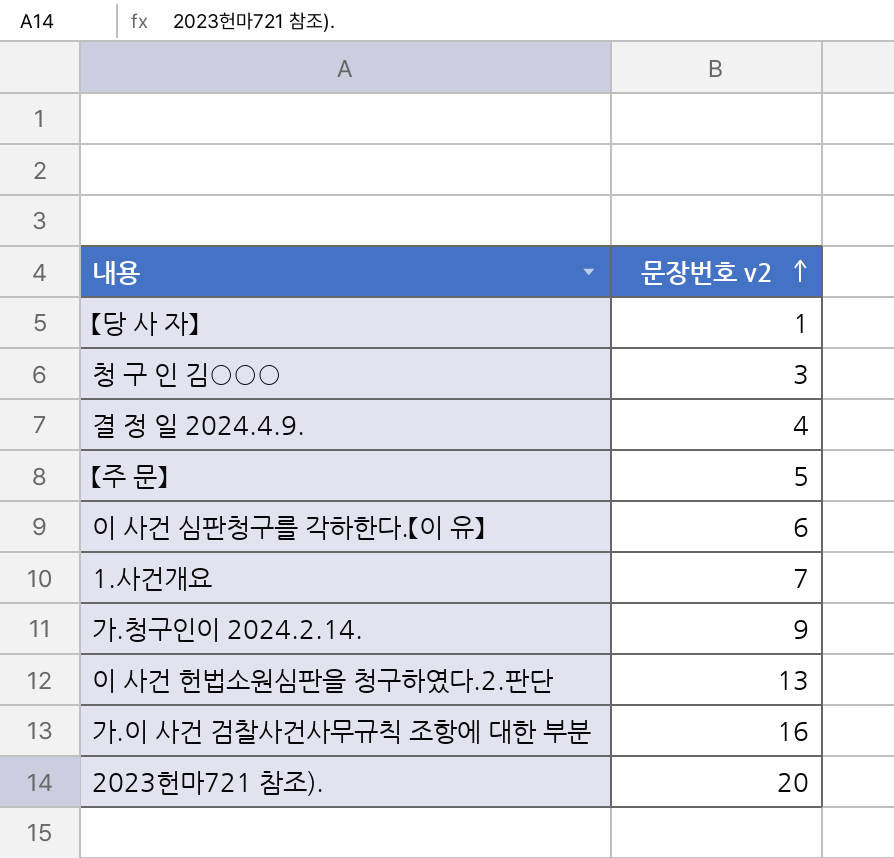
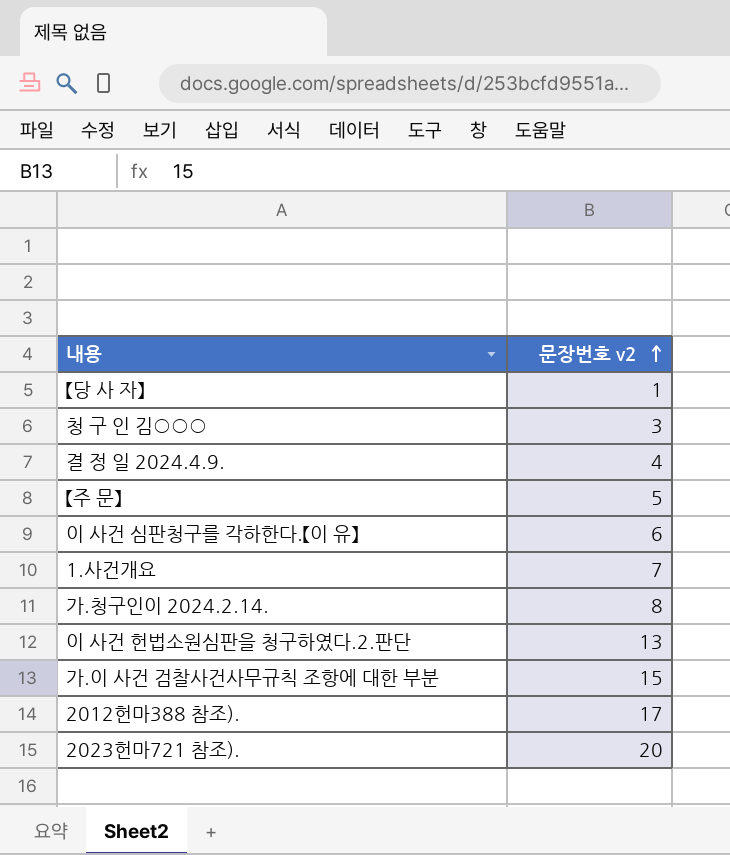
가.청구인이 2024.2.14. | 문장번호 v2: 9 -> 8
가.이 사건 검찰사건사무규칙 조항에 대한 부분 | 문장번호 v2: 16 -> 15
row 2012헌마388 참조).: none -> 17

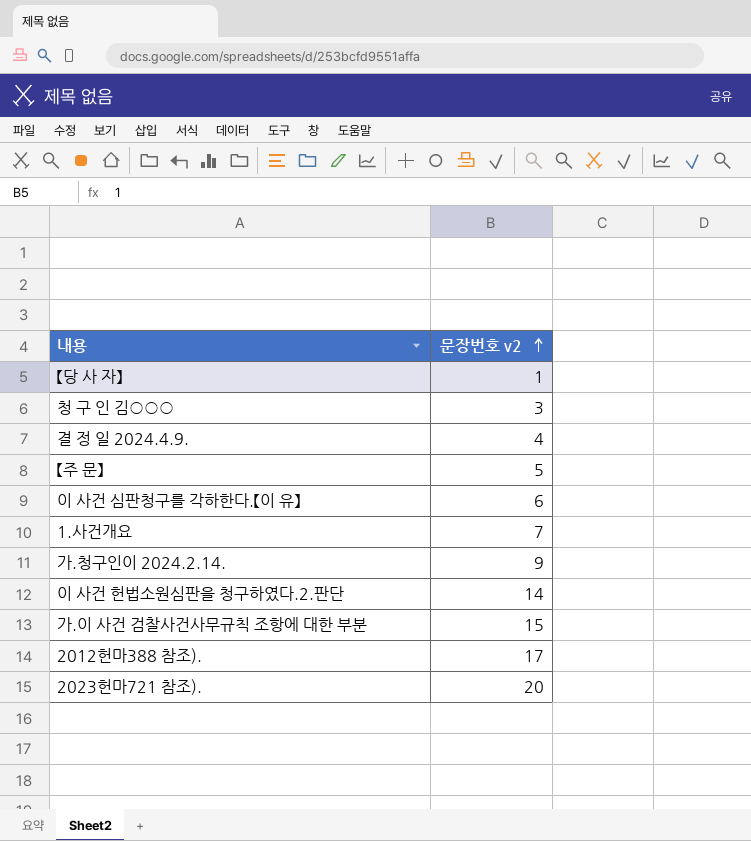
가.청구인이 2024.2.14. | 문장번호 v2: 8 -> 9
이 사건 헌법소원심판을 청구하였다.2.판단 | 문장번호 v2: 13 -> 14

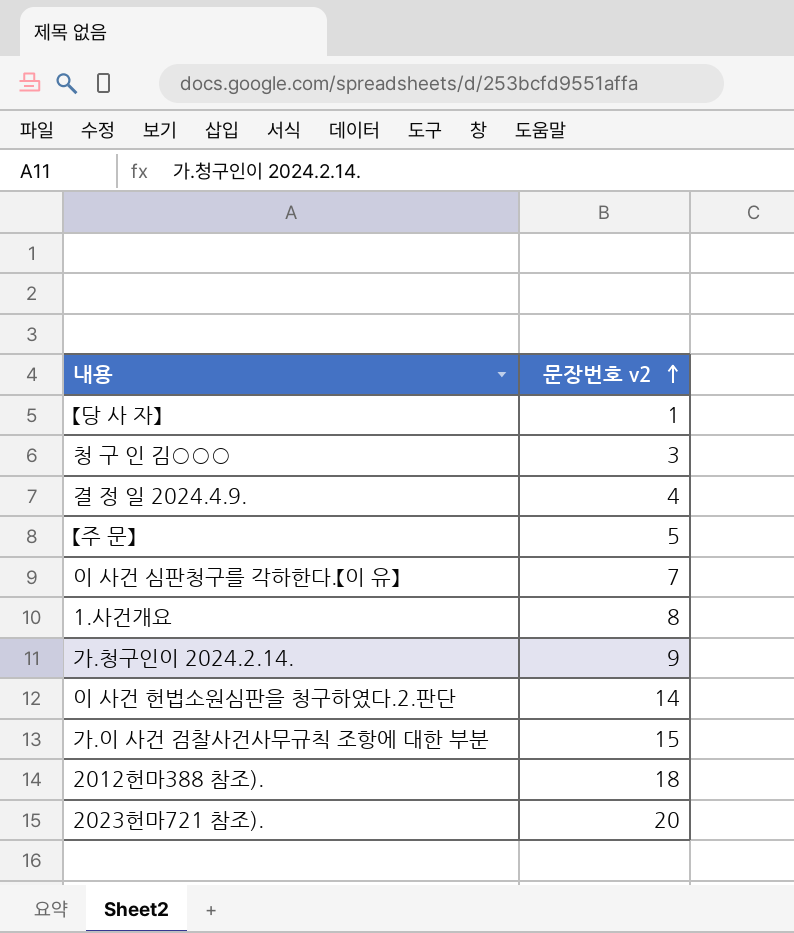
이 사건 심판청구를 각하한다.【이 유】 | 문장번호 v2: 6 -> 7
1.사건개요 | 문장번호 v2: 7 -> 8
2012헌마388 참조). | 문장번호 v2: 17 -> 18

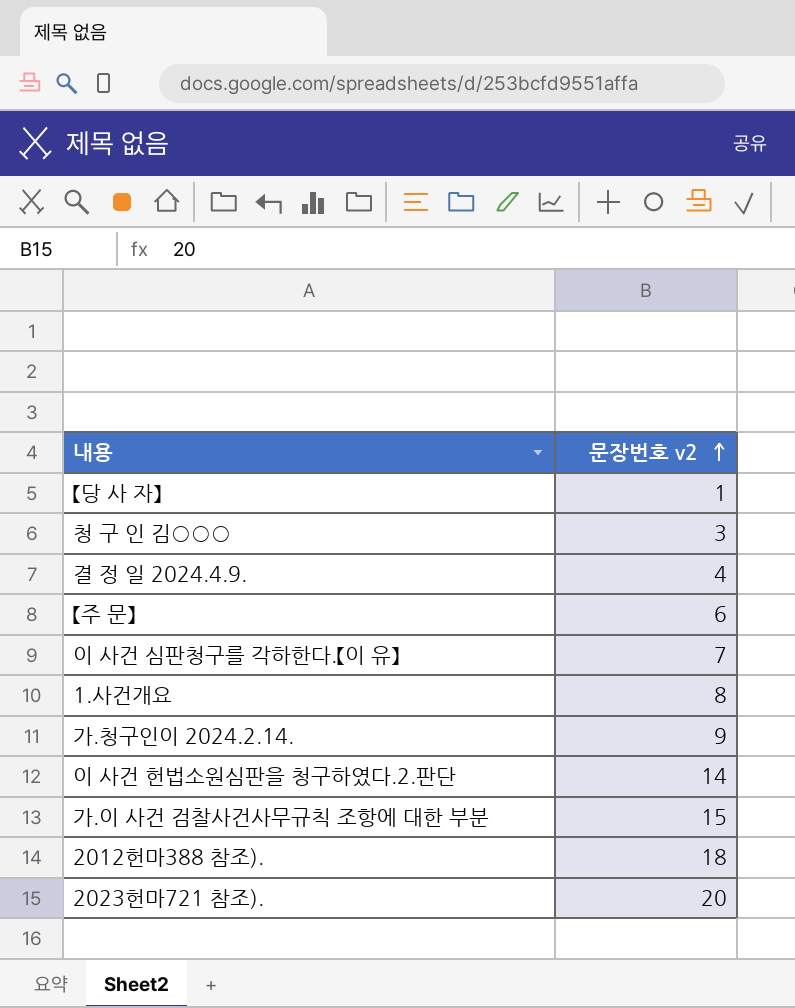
【주 문】 | 문장번호 v2: 5 -> 6

